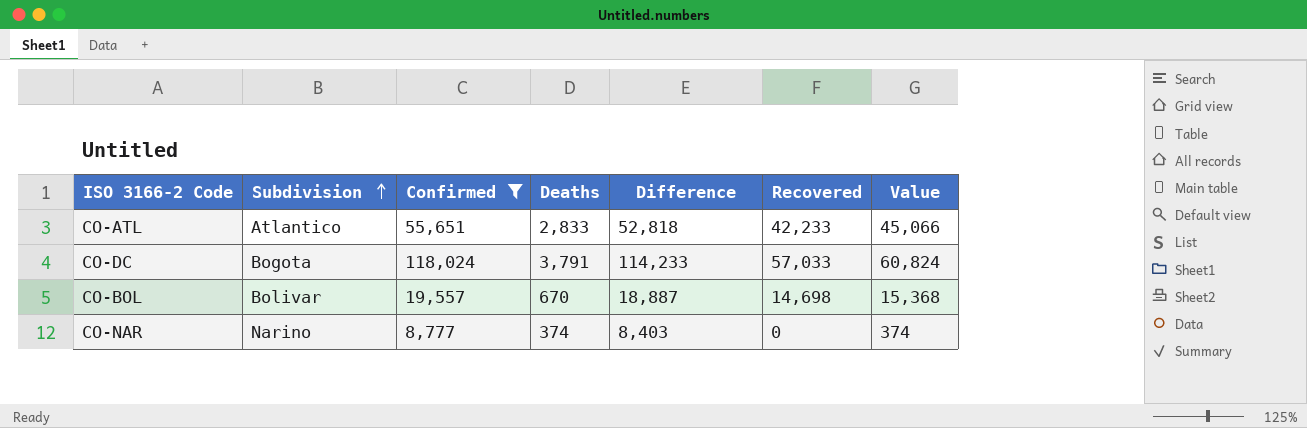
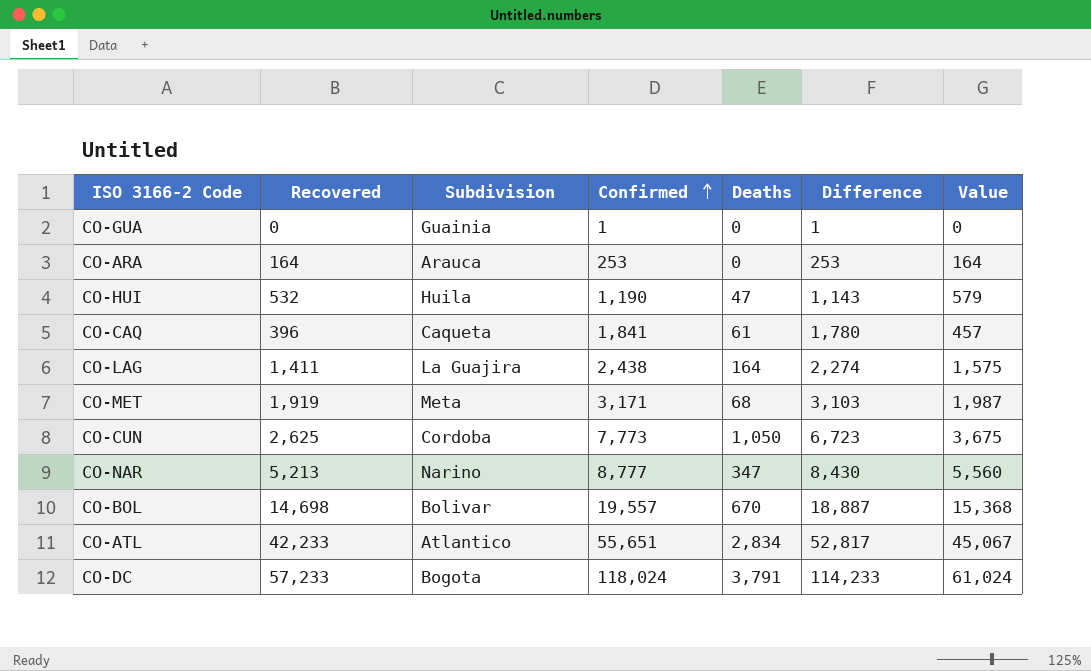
filter: Confirmed >= 8,777 -> none
row order: Subdivision ascending -> Confirmed ascending
column Recovered | position: 6 -> 2
CO-NAR | Recovered: 0 -> 5,213
CO-NAR | Deaths: 374 -> 347
CO-NAR | Difference: 8,403 -> 8,430
CO-NAR | Value: 374 -> 5,560
CO-ATL | Deaths: 2,833 -> 2,834
CO-ATL | Difference: 52,818 -> 52,817
CO-ATL | Value: 45,066 -> 45,067
CO-DC | Recovered: 57,033 -> 57,233
CO-DC | Value: 60,824 -> 61,024

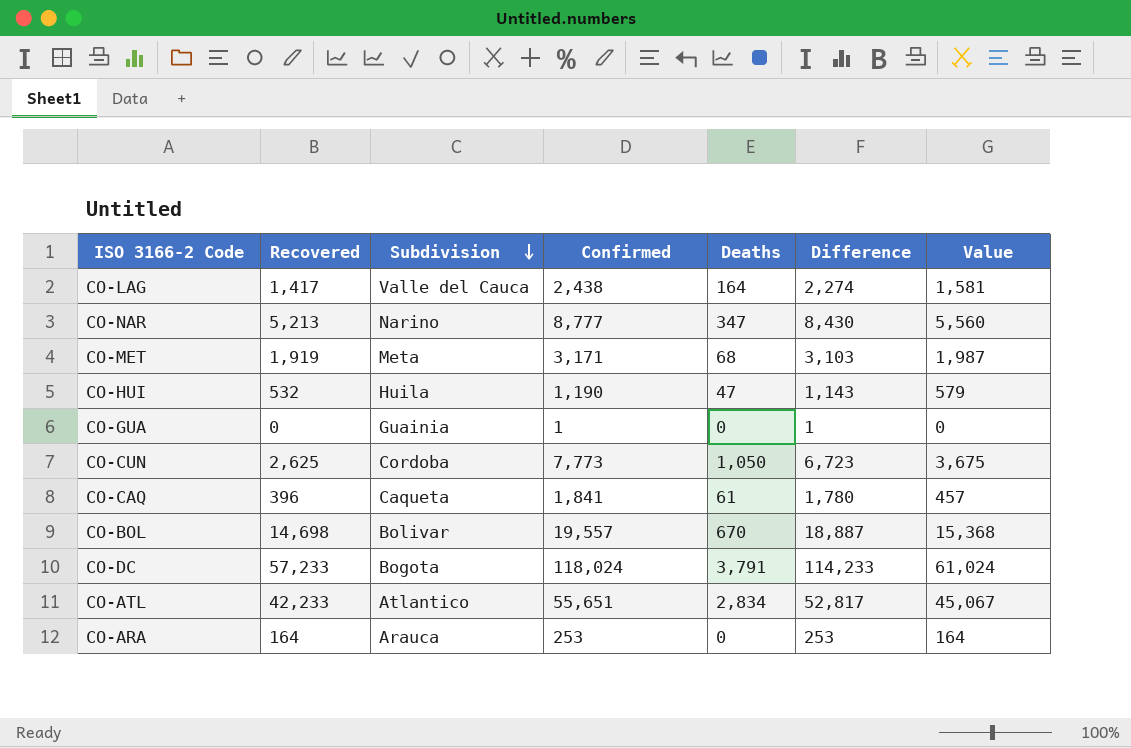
row order: Confirmed ascending -> Subdivision descending
CO-LAG | Recovered: 1,411 -> 1,417
CO-LAG | Subdivision: La Guajira -> Valle del Cauca
CO-LAG | Value: 1,575 -> 1,581

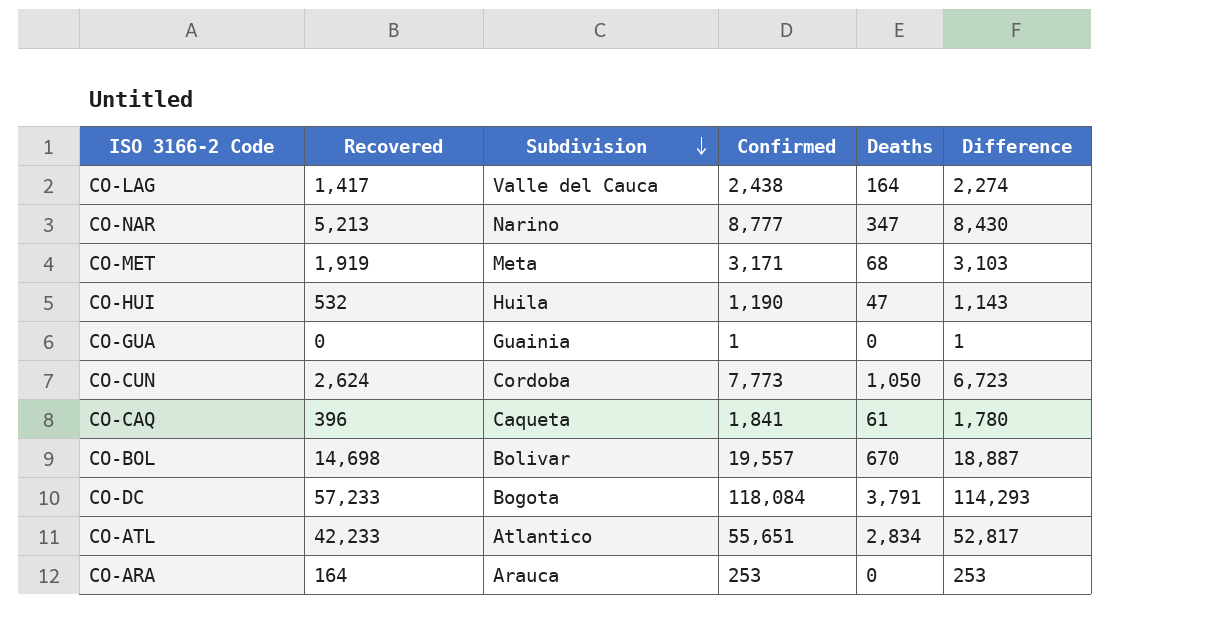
column Value | formula: [Recovered] + [Deaths] -> none
CO-CUN | Recovered: 2,625 -> 2,624
CO-DC | Confirmed: 118,024 -> 118,084
CO-DC | Difference: 114,233 -> 114,293

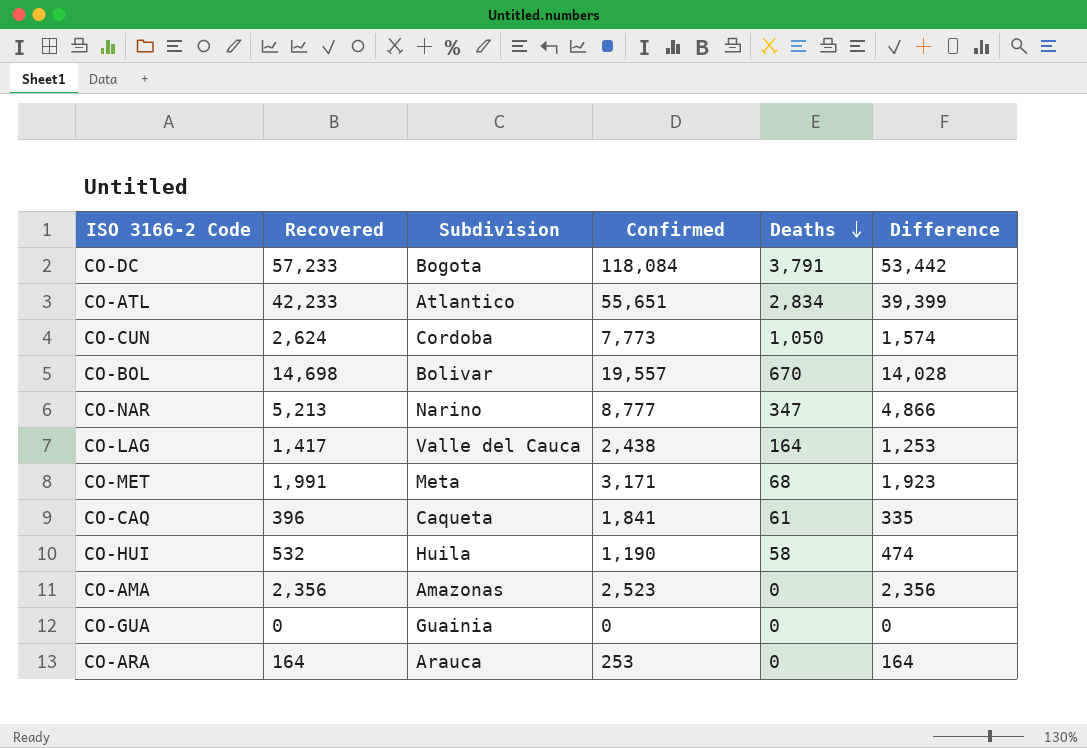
row order: Subdivision descending -> Deaths descending
column Difference | formula: [Confirmed] - [Deaths] -> [Recovered] - [Deaths]
CO-MET | Recovered: 1,919 -> 1,991
CO-HUI | Deaths: 47 -> 58
row CO-AMA: none -> 2,356 | Amazonas | 2,523 | 0 | 2,356
CO-GUA | Confirmed: 1 -> 0

